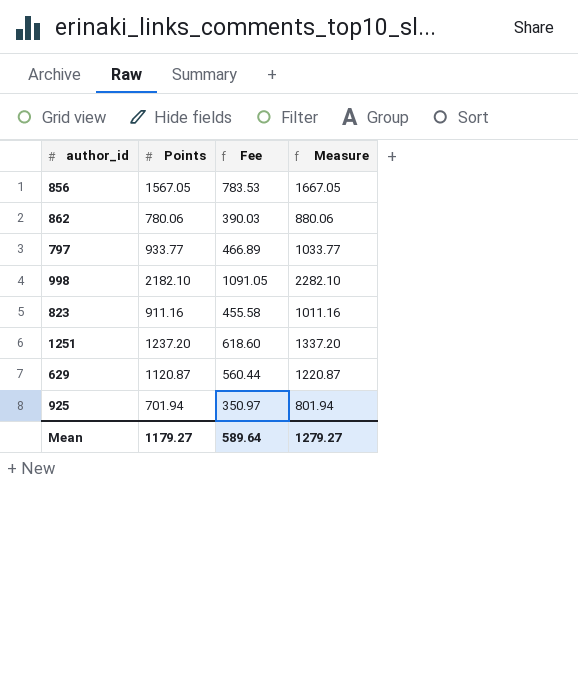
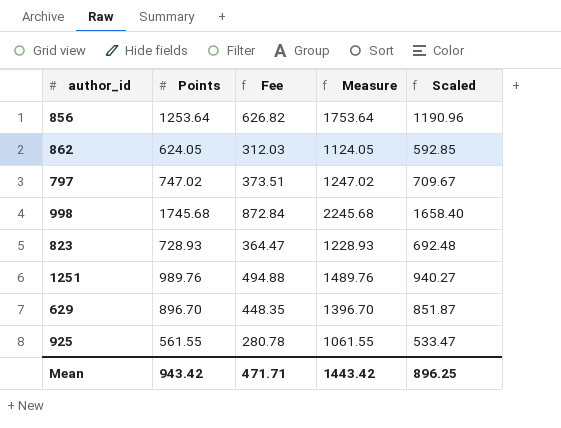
column Measure | formula: [Points] + 100 -> [Points] + 500
column Scaled | formula: none -> [Points] * 0.95
856 | Points: 1567.05 -> 1253.64
856 | Fee: 783.53 -> 626.82
862 | Points: 780.06 -> 624.05
862 | Fee: 390.03 -> 312.03
797 | Points: 933.77 -> 747.02
797 | Fee: 466.89 -> 373.51
998 | Points: 2182.10 -> 1745.68
998 | Fee: 1091.05 -> 872.84
823 | Points: 911.16 -> 728.93
823 | Fee: 455.58 -> 364.47
1251 | Points: 1237.20 -> 989.76
1251 | Fee: 618.60 -> 494.88
629 | Points: 1120.87 -> 896.70
629 | Fee: 560.44 -> 448.35
925 | Points: 701.94 -> 561.55
925 | Fee: 350.97 -> 280.78
Mean | Points: 1179.27 -> 943.42
Mean | Fee: 589.64 -> 471.71
Mean | Measure: 1279.27 -> 1443.42

